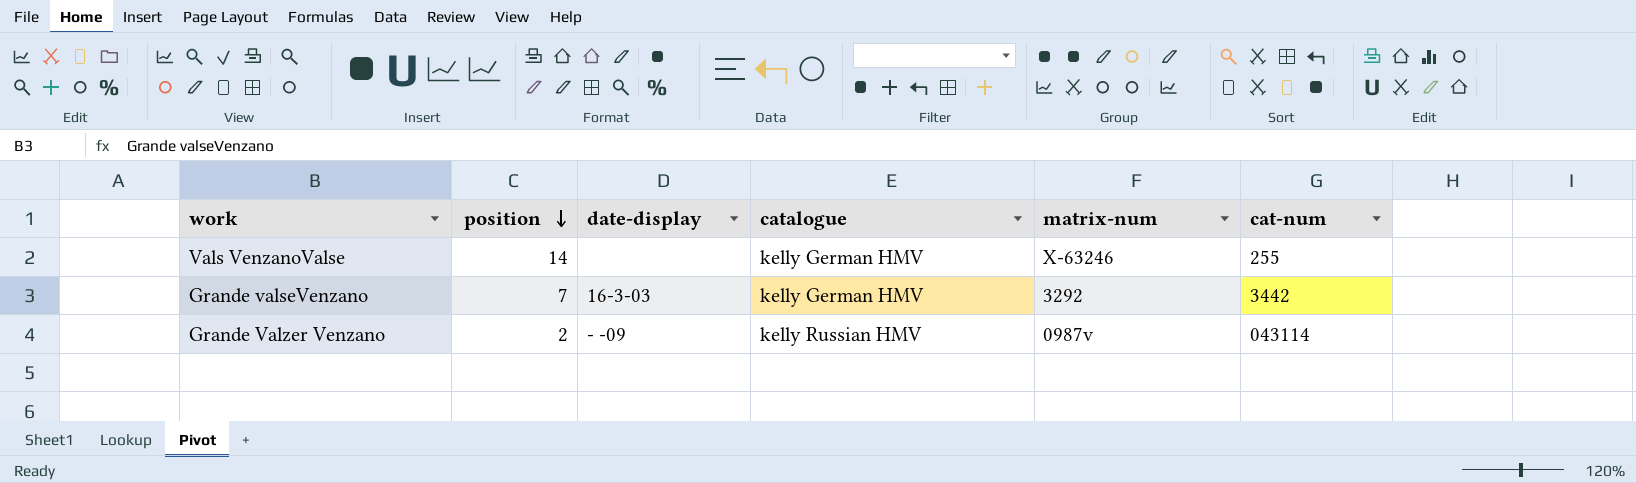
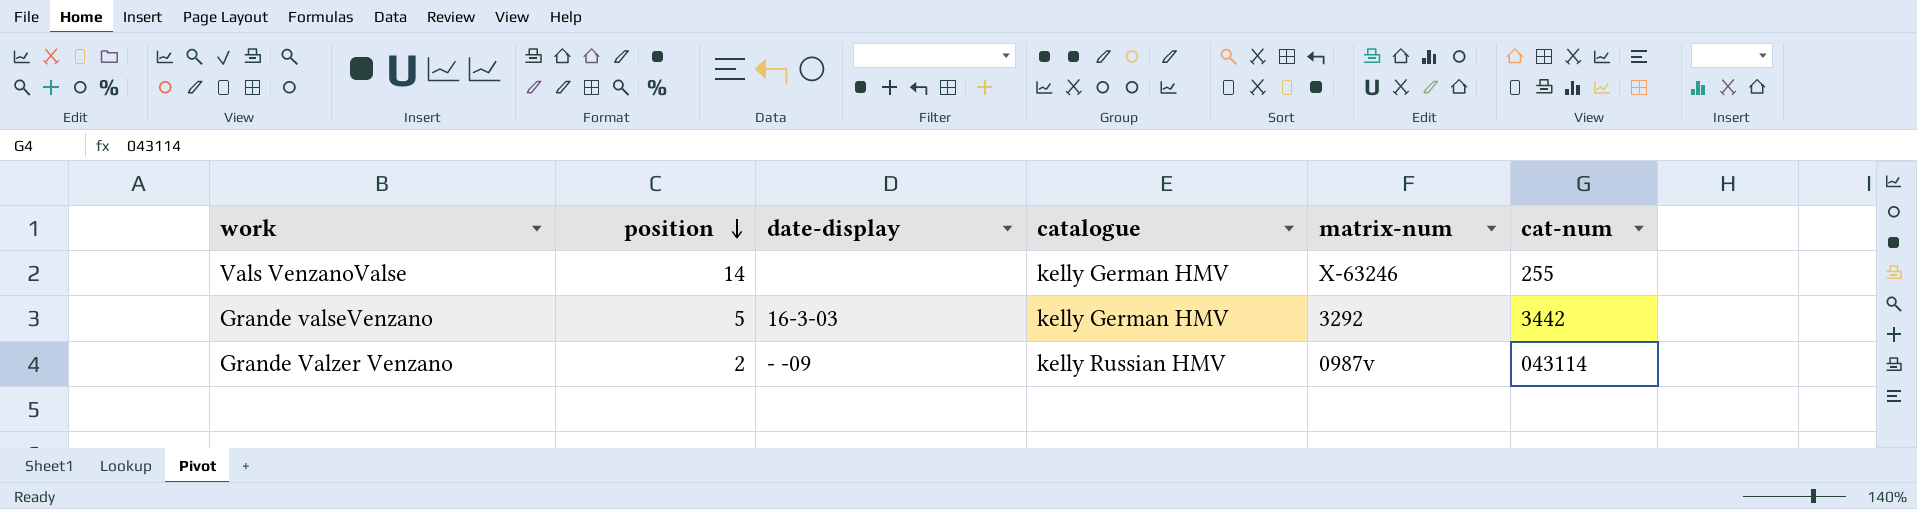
Grande valseVenzano | position: 7 -> 5

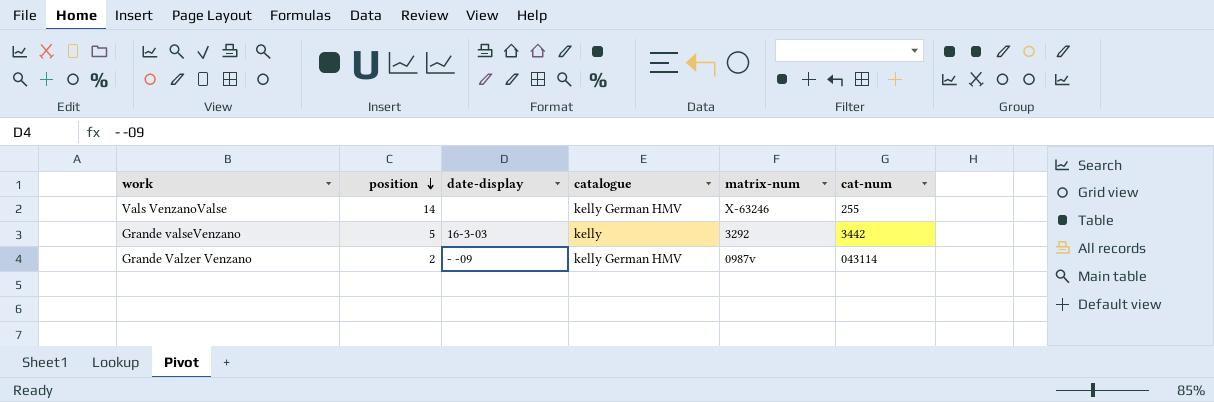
Grande valseVenzano | catalogue: kelly German HMV -> kelly
Grande Valzer Venzano | catalogue: kelly Russian HMV -> kelly German HMV

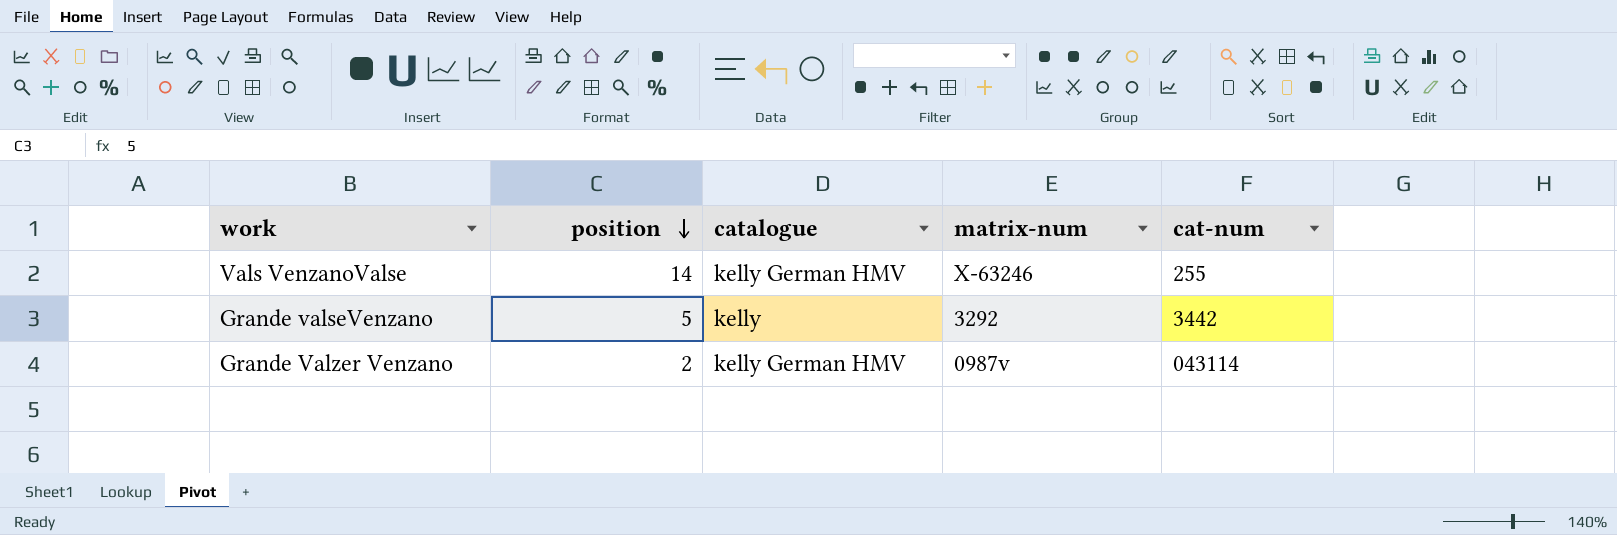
column date-display | position: 3 -> none

